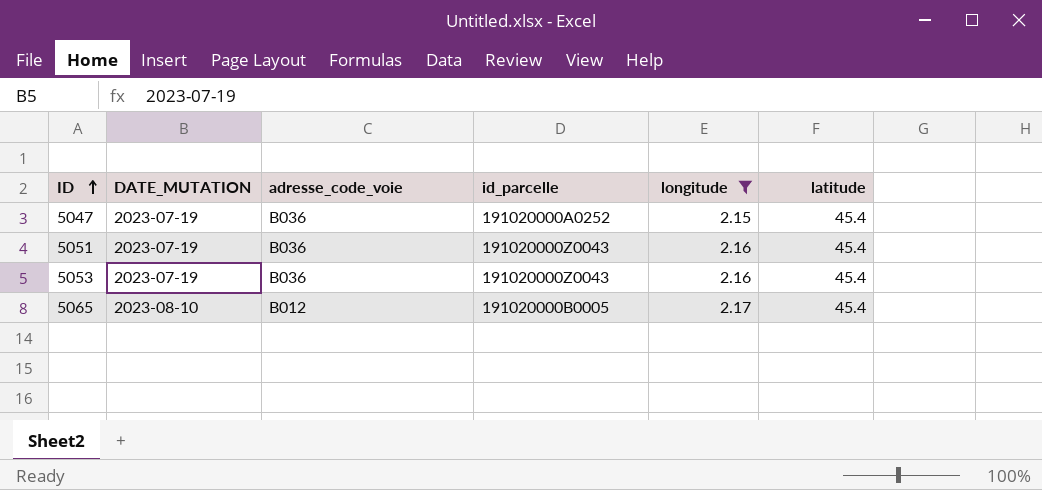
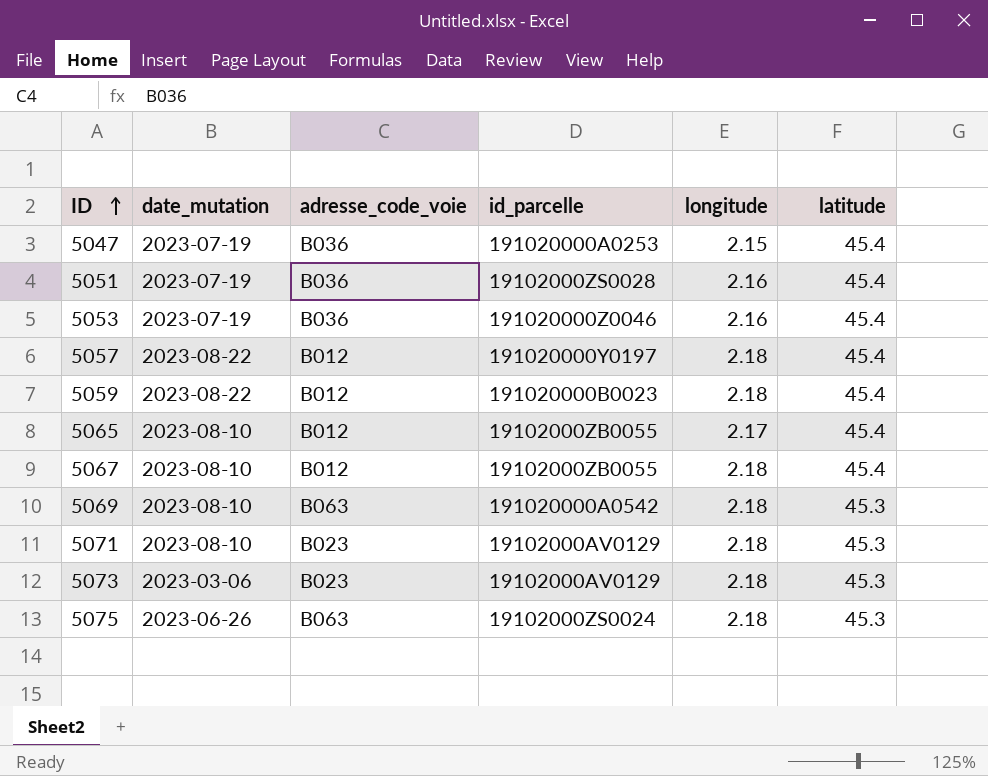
filter: longitude != 2.18 -> none
column name: DATE_MUTATION -> date_mutation
5047 | id_parcelle: 191020000A0252 -> 191020000A0253
5051 | id_parcelle: 191020000Z0043 -> 19102000ZS0028
5053 | id_parcelle: 191020000Z0043 -> 191020000Z0046
5065 | id_parcelle: 191020000B0005 -> 19102000ZB0055

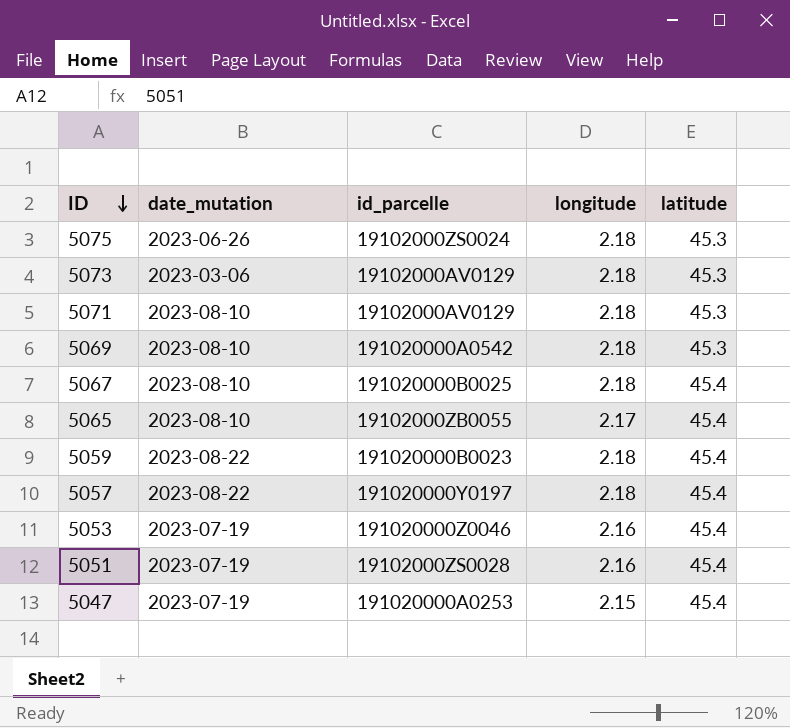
row order: ID ascending -> ID descending
column adresse_code_voie | position: 3 -> none
5067 | id_parcelle: 19102000ZB0055 -> 191020000B0025

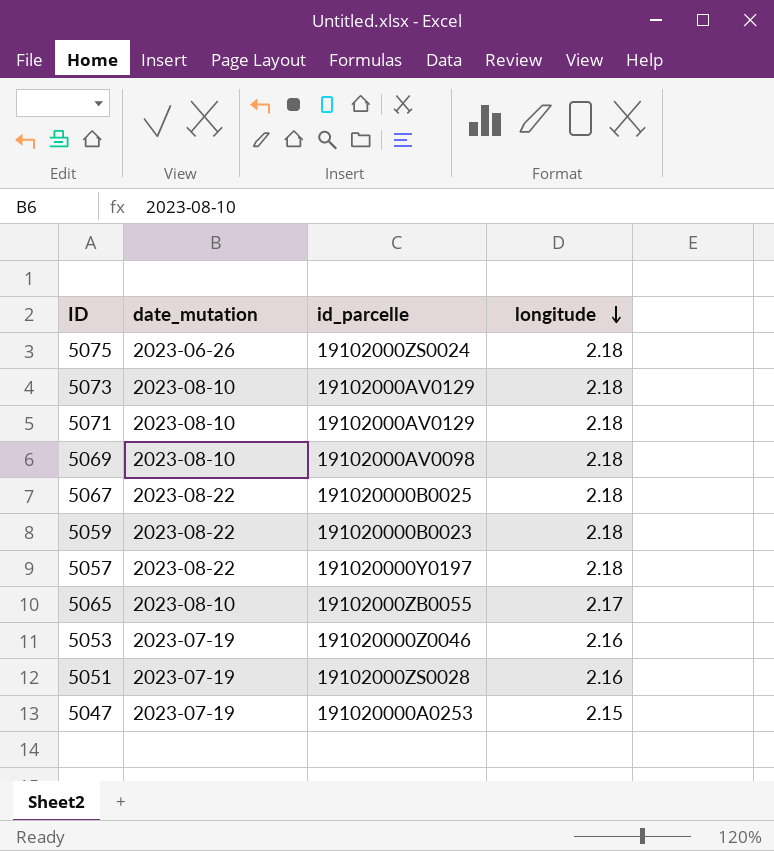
row order: ID descending -> longitude descending
column latitude | position: 5 -> none
5073 | date_mutation: 2023-03-06 -> 2023-08-10
5069 | id_parcelle: 191020000A0542 -> 19102000AV0098
5067 | date_mutation: 2023-08-10 -> 2023-08-22

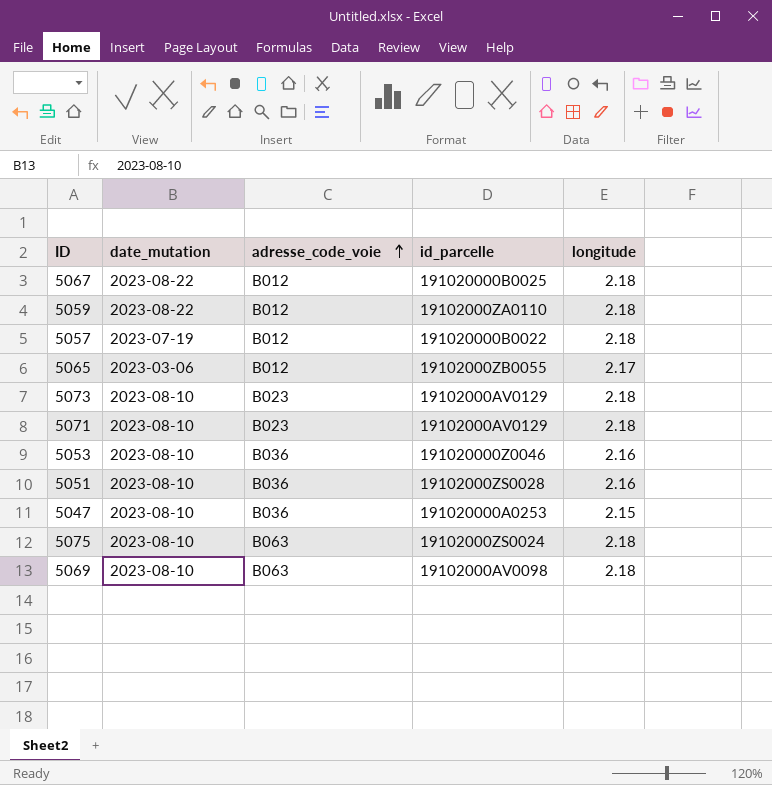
row order: longitude descending -> adresse_code_voie ascending
column adresse_code_voie | position: none -> 3
5059 | id_parcelle: 191020000B0023 -> 19102000ZA0110
5057 | date_mutation: 2023-08-22 -> 2023-07-19
5057 | id_parcelle: 191020000Y0197 -> 191020000B0022
5065 | date_mutation: 2023-08-10 -> 2023-03-06
5053 | date_mutation: 2023-07-19 -> 2023-08-10
5051 | date_mutation: 2023-07-19 -> 2023-08-10
5047 | date_mutation: 2023-07-19 -> 2023-08-10
5075 | date_mutation: 2023-06-26 -> 2023-08-10

